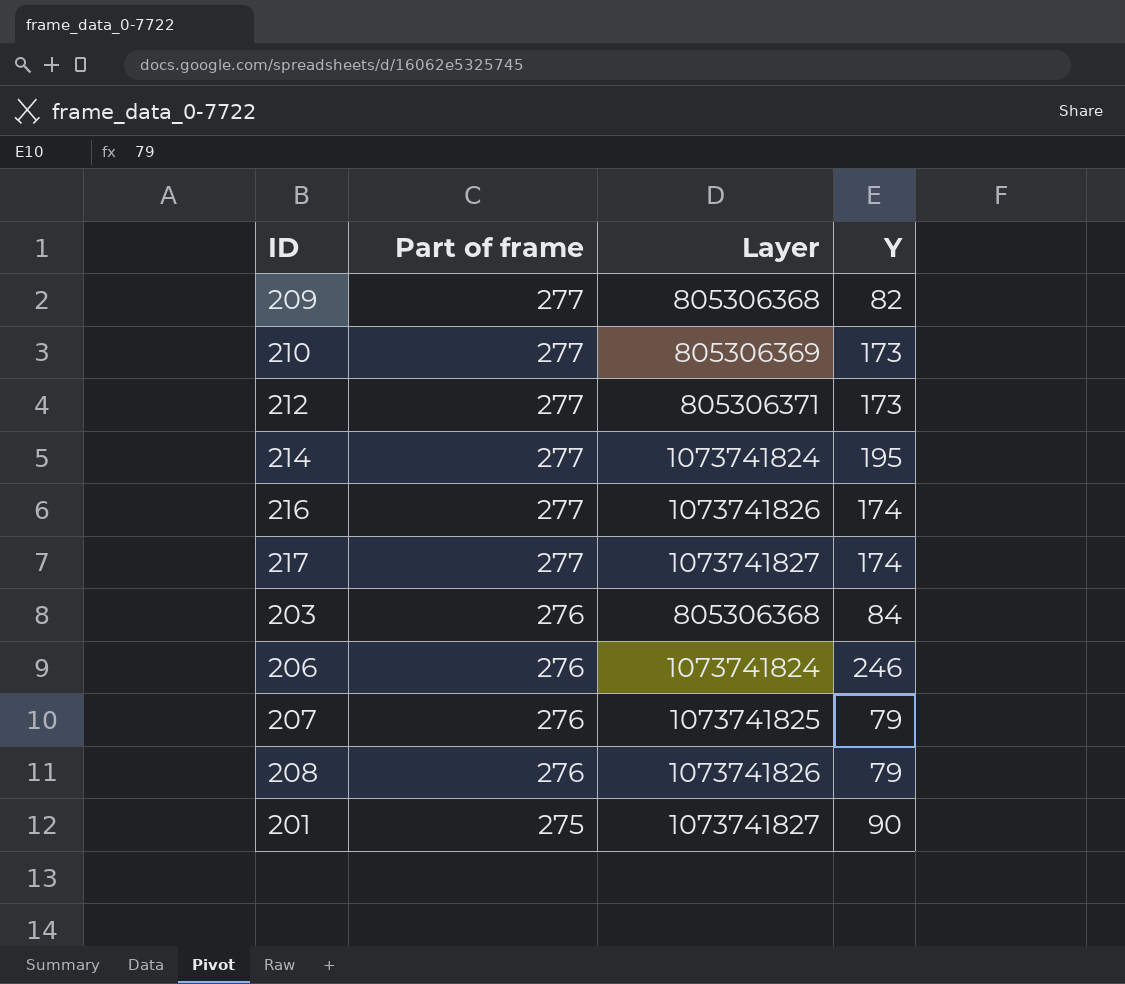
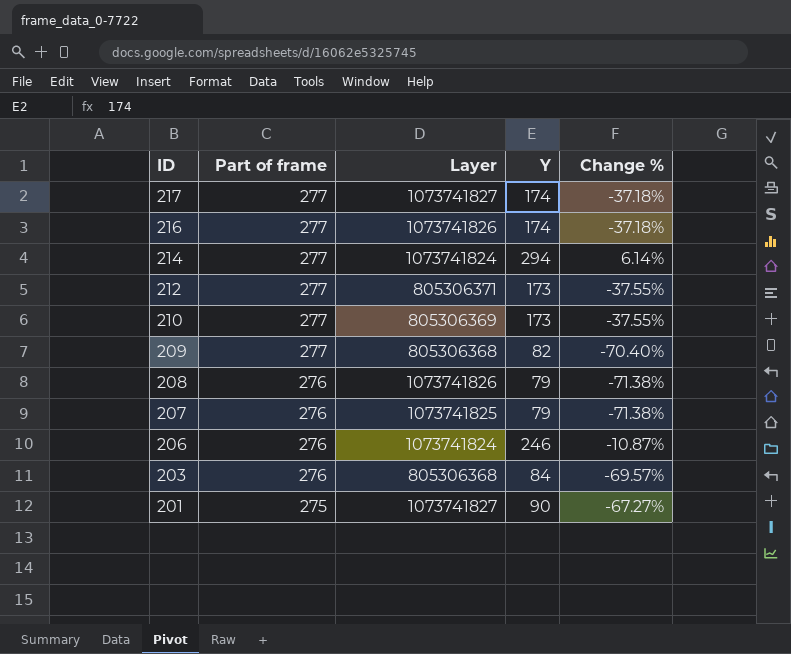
row order: Part of frame descending -> ID descending
column Change % | formula: none -> ([Y] - [Part of frame]) / [Part of frame]
214 | Y: 195 -> 294

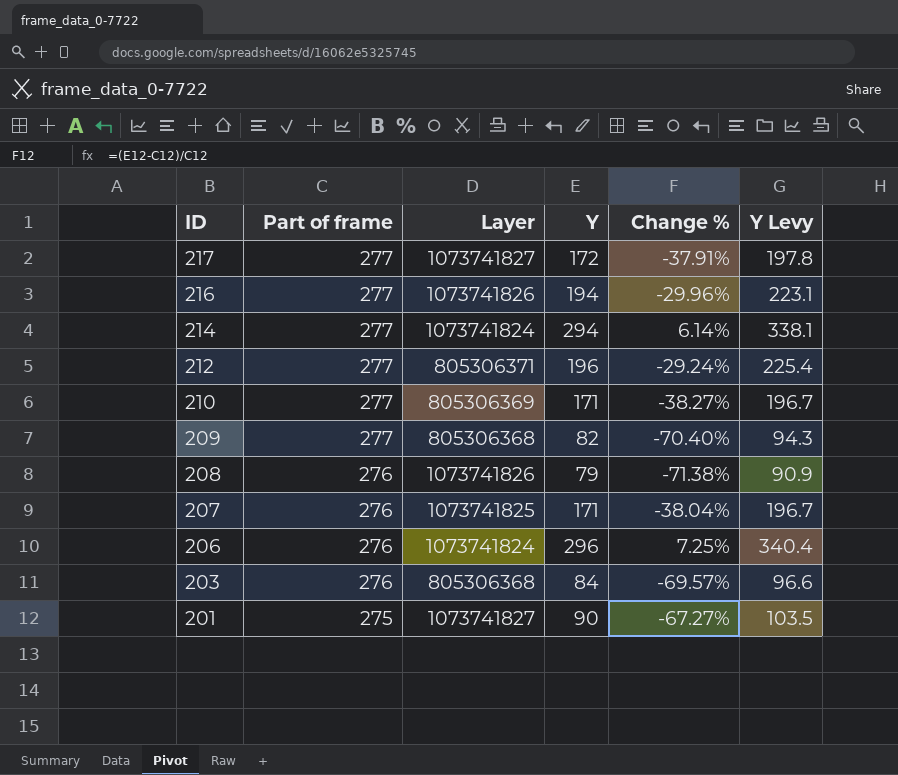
column Y Levy | formula: none -> [Y] * 1.15
217 | Y: 174 -> 172
217 | Change %: -37.18% -> -37.91%
216 | Y: 174 -> 194
216 | Change %: -37.18% -> -29.96%
212 | Y: 173 -> 196
212 | Change %: -37.55% -> -29.24%
210 | Y: 173 -> 171
210 | Change %: -37.55% -> -38.27%
207 | Y: 79 -> 171
207 | Change %: -71.38% -> -38.04%
206 | Y: 246 -> 296
206 | Change %: -10.87% -> 7.25%

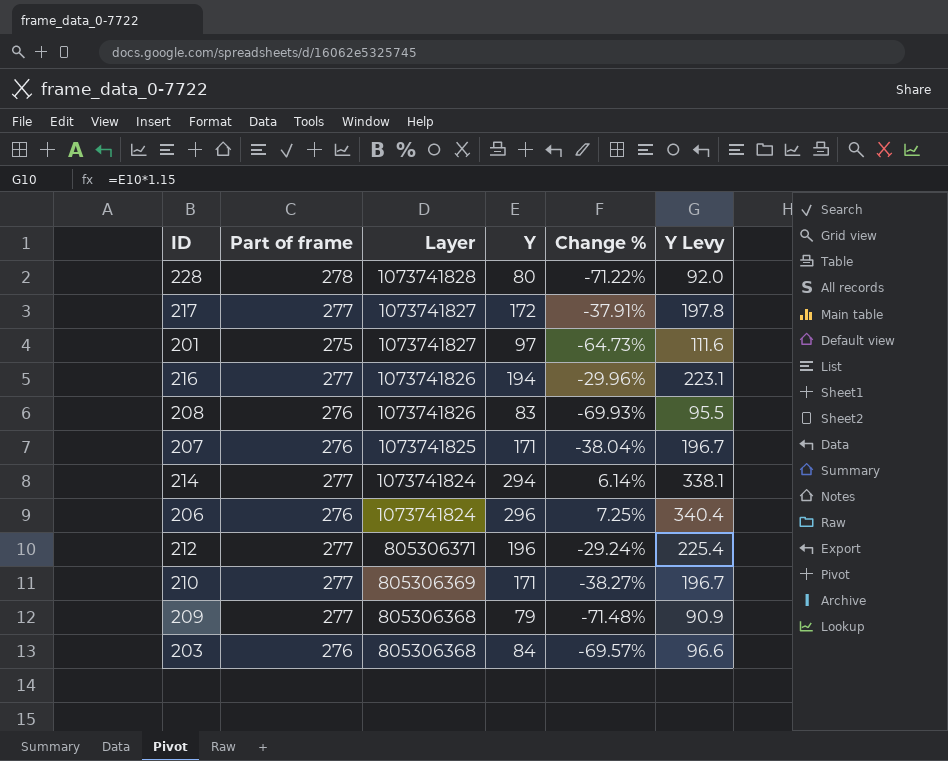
row order: ID descending -> Layer descending
row 228: none -> 278 | 1073741828 | 80 | -71.22% | 92.0
201 | Y: 90 -> 97
201 | Change %: -67.27% -> -64.73%
201 | Y Levy: 103.5 -> 111.6
208 | Y: 79 -> 83
208 | Change %: -71.38% -> -69.93%
208 | Y Levy: 90.9 -> 95.5
209 | Y: 82 -> 79
209 | Change %: -70.40% -> -71.48%
209 | Y Levy: 94.3 -> 90.9

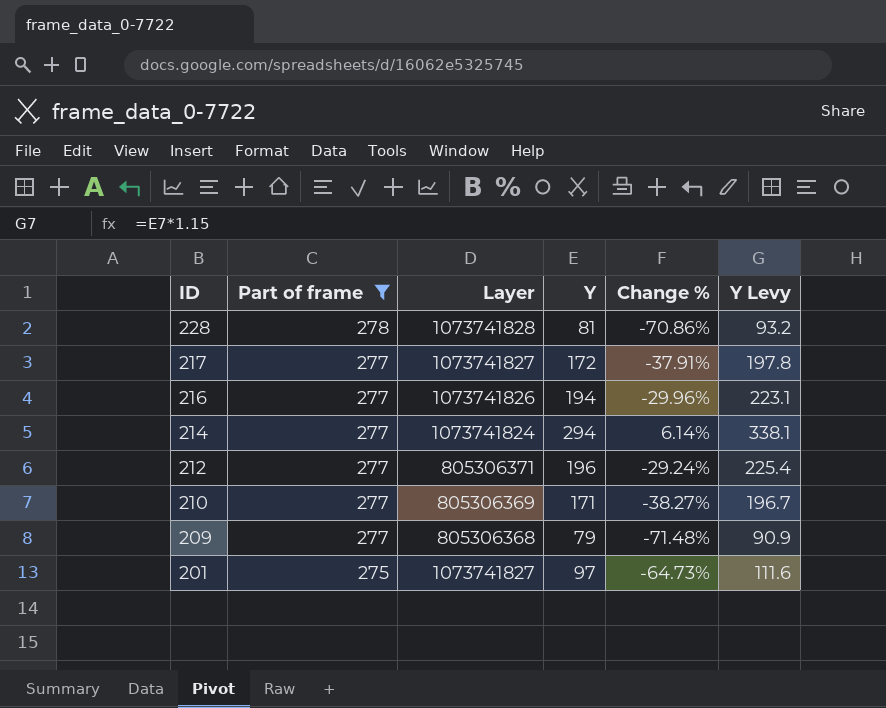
filter: none -> Part of frame != 276
row order: Layer descending -> ID descending
228 | Y: 80 -> 81
228 | Change %: -71.22% -> -70.86%
228 | Y Levy: 92.0 -> 93.2

